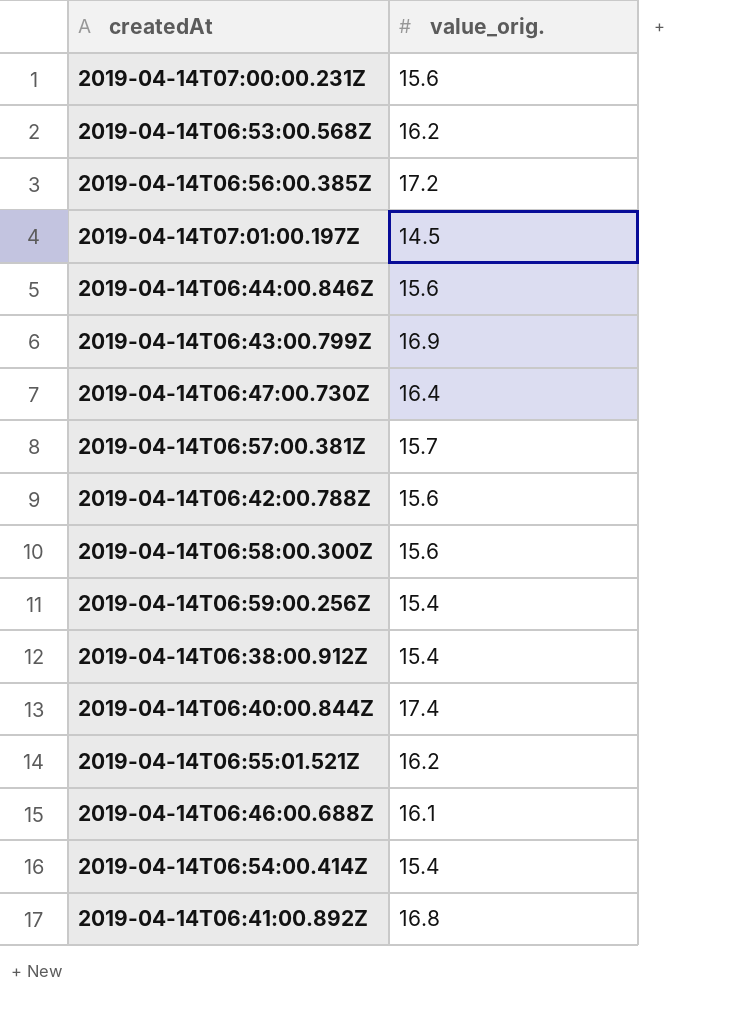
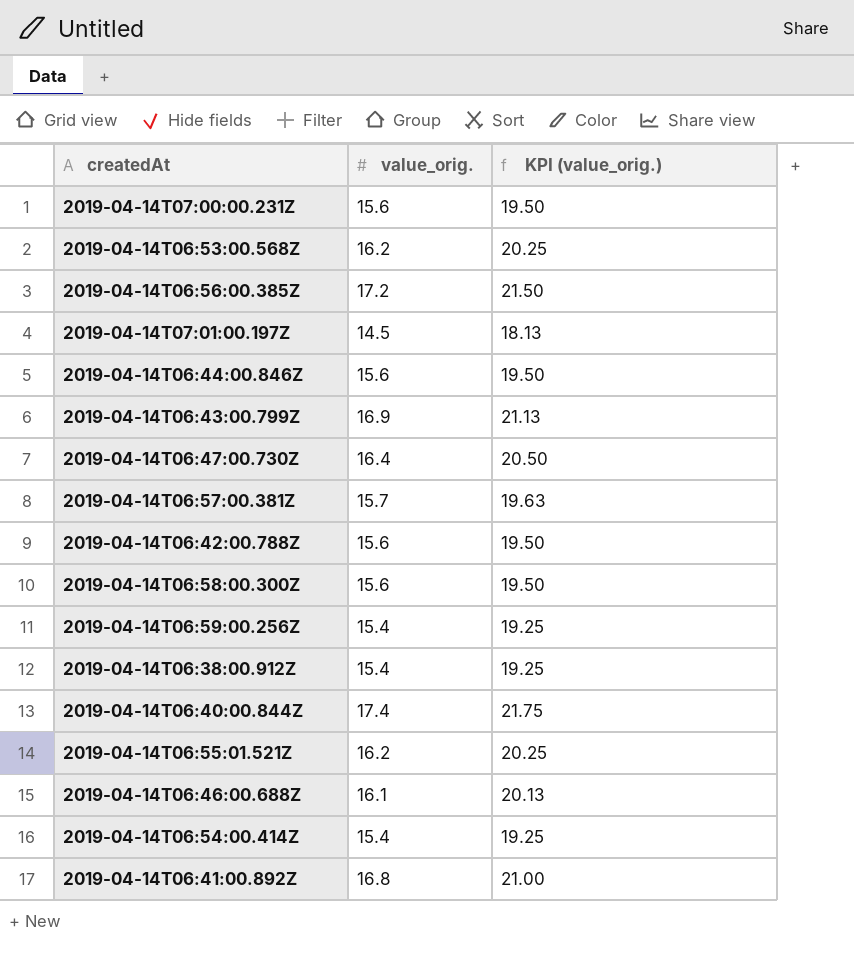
column KPI (value_orig.) | formula: none -> [value_orig.] * 1.25

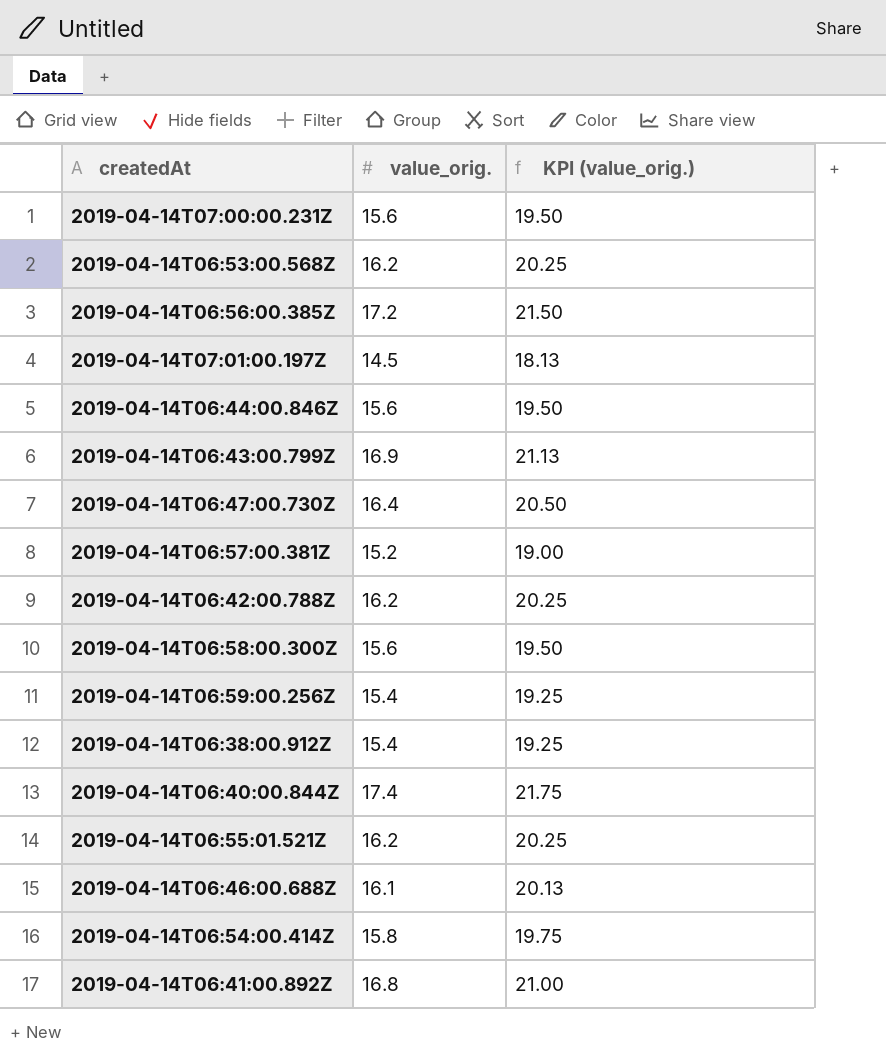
2019-04-14T06:57:00.381Z | value_orig.: 15.7 -> 15.2
2019-04-14T06:57:00.381Z | KPI (value_orig.): 19.63 -> 19.00
2019-04-14T06:42:00.788Z | value_orig.: 15.6 -> 16.2
2019-04-14T06:42:00.788Z | KPI (value_orig.): 19.50 -> 20.25
2019-04-14T06:54:00.414Z | value_orig.: 15.4 -> 15.8
2019-04-14T06:54:00.414Z | KPI (value_orig.): 19.25 -> 19.75

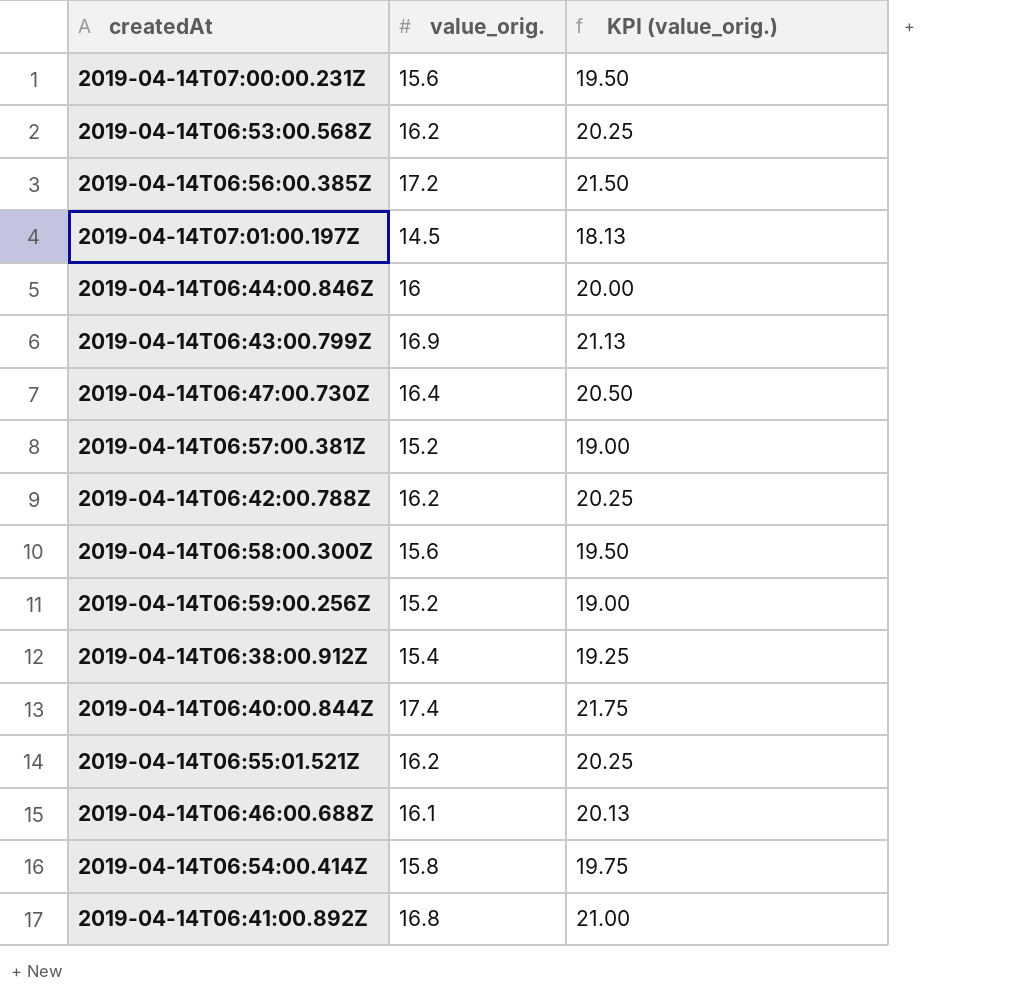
2019-04-14T06:44:00.846Z | value_orig.: 15.6 -> 16
2019-04-14T06:44:00.846Z | KPI (value_orig.): 19.50 -> 20.00
2019-04-14T06:59:00.256Z | value_orig.: 15.4 -> 15.2
2019-04-14T06:59:00.256Z | KPI (value_orig.): 19.25 -> 19.00

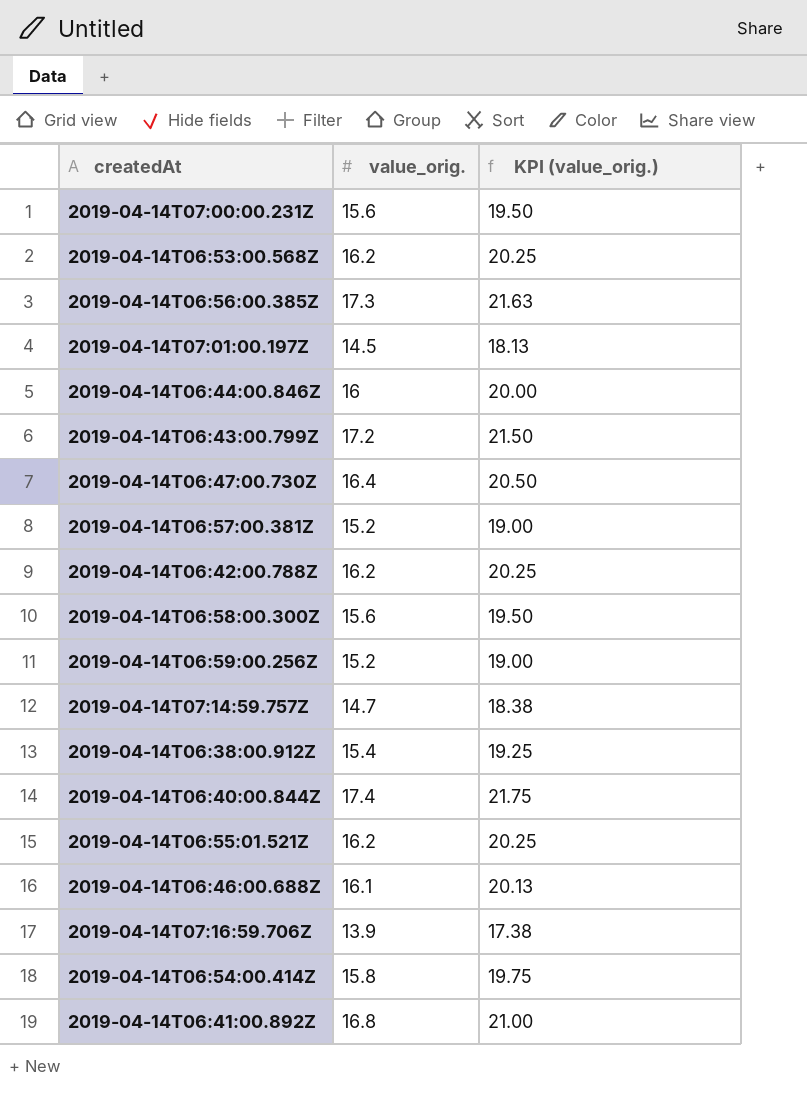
2019-04-14T06:56:00.385Z | value_orig.: 17.2 -> 17.3
2019-04-14T06:56:00.385Z | KPI (value_orig.): 21.50 -> 21.63
2019-04-14T06:43:00.799Z | value_orig.: 16.9 -> 17.2
2019-04-14T06:43:00.799Z | KPI (value_orig.): 21.13 -> 21.50
row 2019-04-14T07:14:59.757Z: none -> 14.7 | 18.38
row 2019-04-14T07:16:59.706Z: none -> 13.9 | 17.38

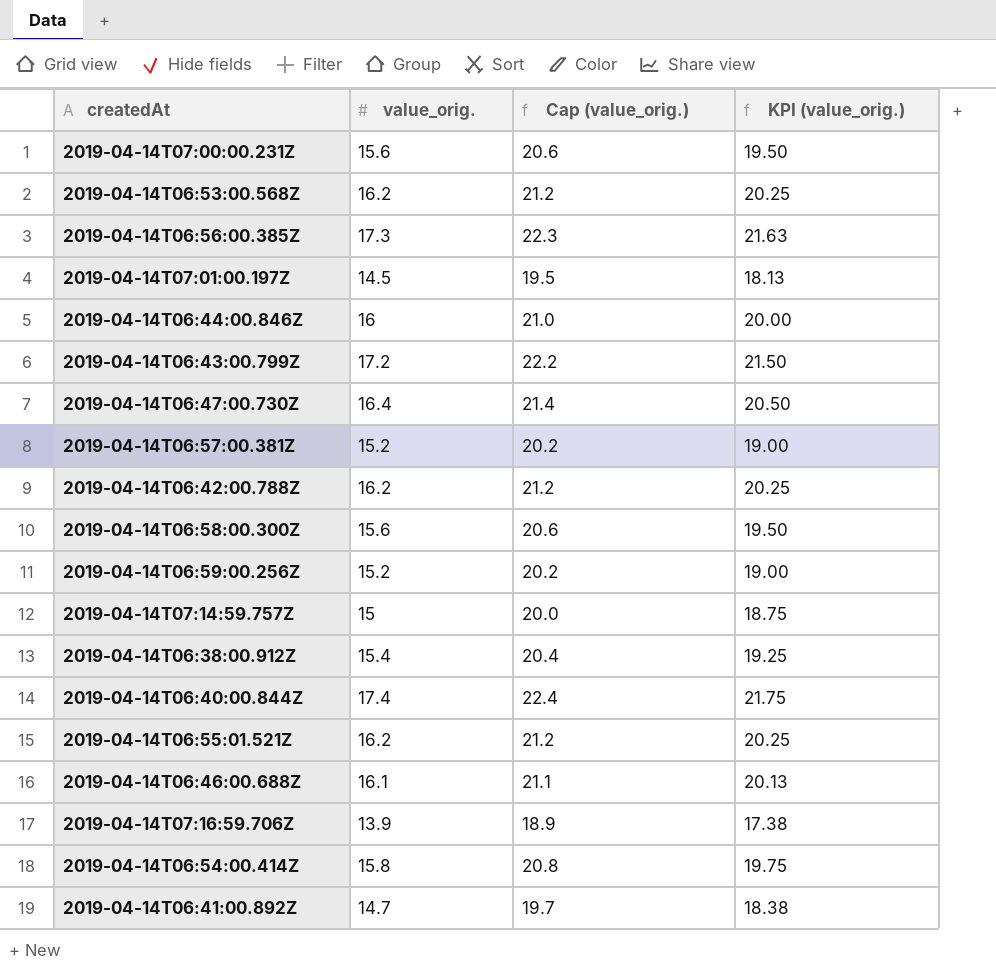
column Cap (value_orig.) | formula: none -> [value_orig.] + 5
2019-04-14T07:14:59.757Z | value_orig.: 14.7 -> 15
2019-04-14T07:14:59.757Z | KPI (value_orig.): 18.38 -> 18.75
2019-04-14T06:41:00.892Z | value_orig.: 16.8 -> 14.7
2019-04-14T06:41:00.892Z | KPI (value_orig.): 21.00 -> 18.38

